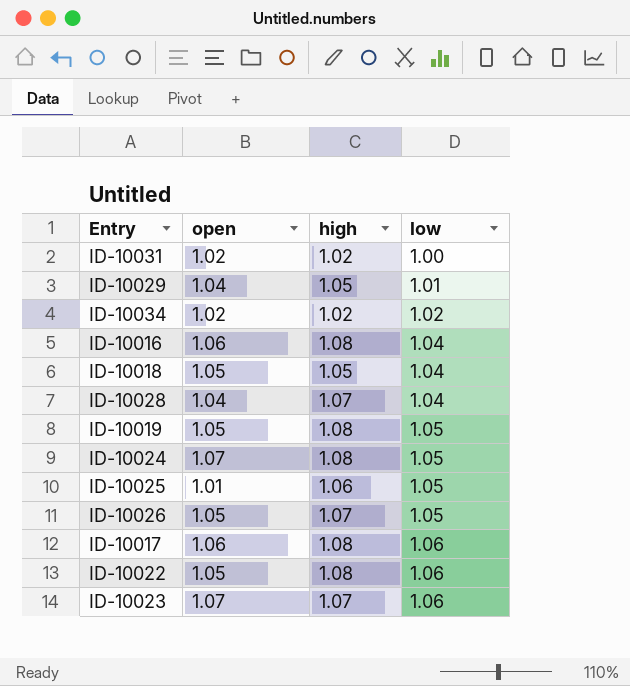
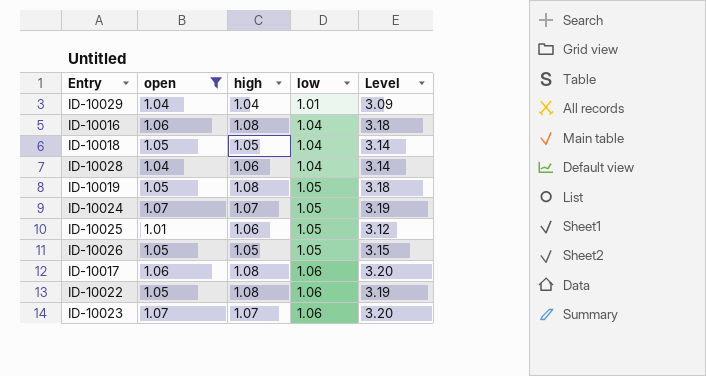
filter: none -> open != 1.02
column Level | formula: none -> [open] + [high] + [low]
ID-10029 | high: 1.05 -> 1.04
ID-10028 | high: 1.07 -> 1.06
ID-10024 | high: 1.08 -> 1.07
ID-10026 | high: 1.07 -> 1.05

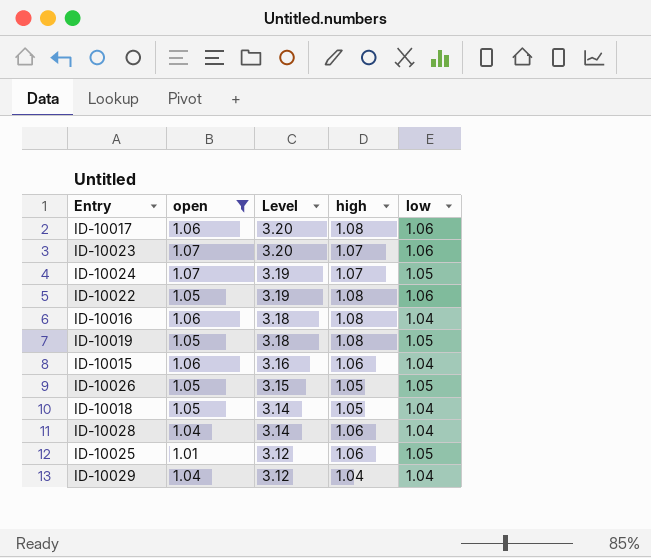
row order: low ascending -> Level descending
column Level | position: 5 -> 3
row ID-10015: none -> 1.06 | 3.16 | 1.06 | 1.04
ID-10029 | Level: 3.09 -> 3.12
ID-10029 | low: 1.01 -> 1.04

